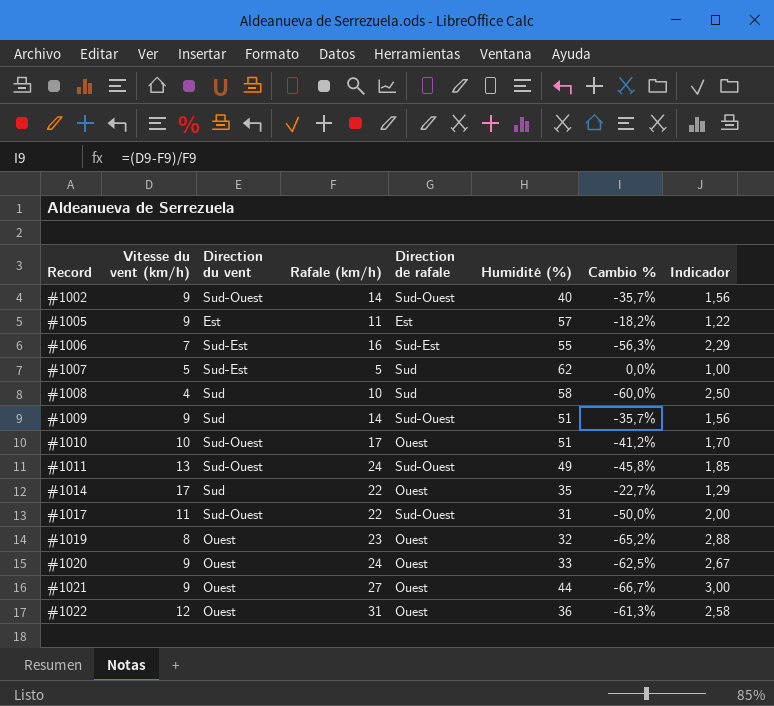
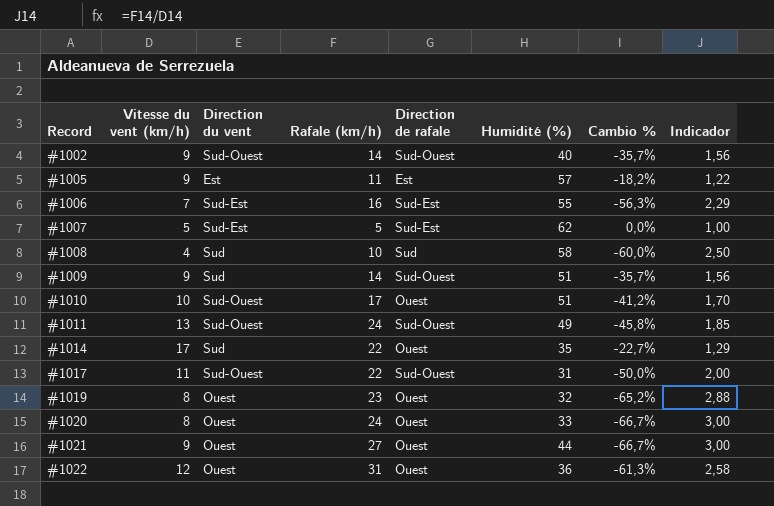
#1007 | Direction de rafale: Sud -> Sud-Est
#1020 | Vitesse du vent (km/h): 9 -> 8
#1020 | Cambio %: -62,5% -> -66,7%
#1020 | Indicador: 2,67 -> 3,00

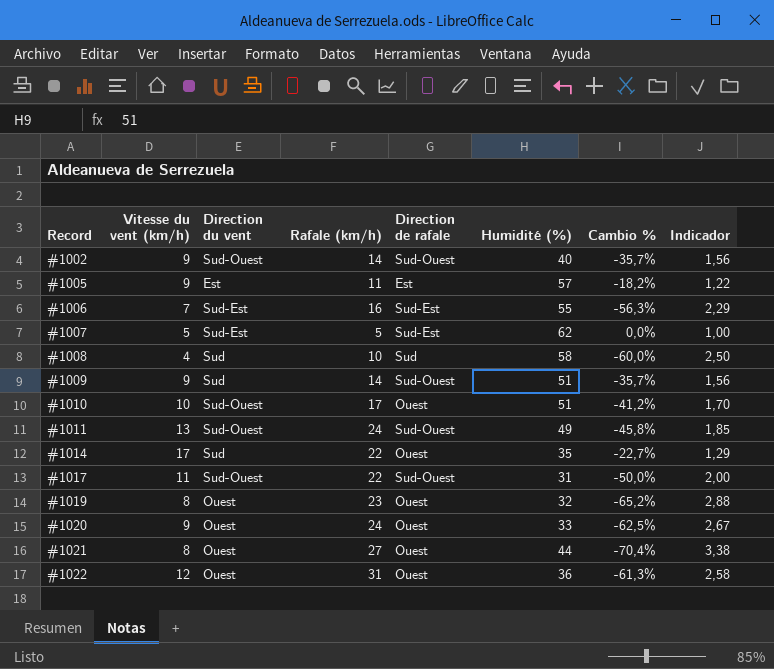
#1020 | Vitesse du vent (km/h): 8 -> 9
#1020 | Cambio %: -66,7% -> -62,5%
#1020 | Indicador: 3,00 -> 2,67
#1021 | Vitesse du vent (km/h): 9 -> 8
#1021 | Cambio %: -66,7% -> -70,4%
#1021 | Indicador: 3,00 -> 3,38

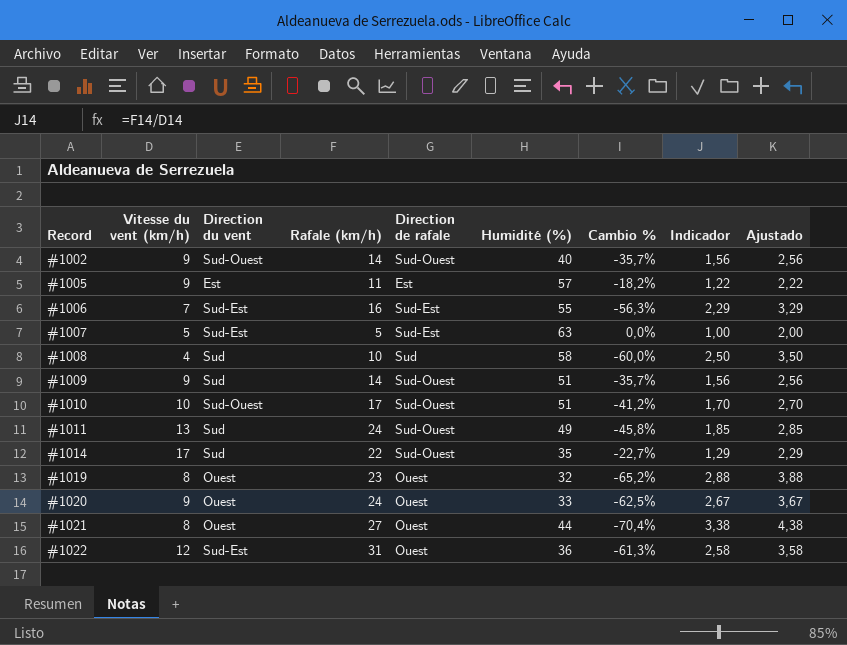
column Ajustado | formula: none -> [Indicador] + 1
row #1017: 11 | Sud-Ouest | 22 | Sud-Ouest | 31 | -50,0% | 2,00 -> none
#1007 | Humidité (%): 62 -> 63
#1010 | Direction de rafale: Ouest -> Sud-Ouest
#1011 | Direction du vent: Sud-Ouest -> Sud
#1014 | Direction de rafale: Ouest -> Sud-Ouest
#1022 | Direction du vent: Ouest -> Sud-Est

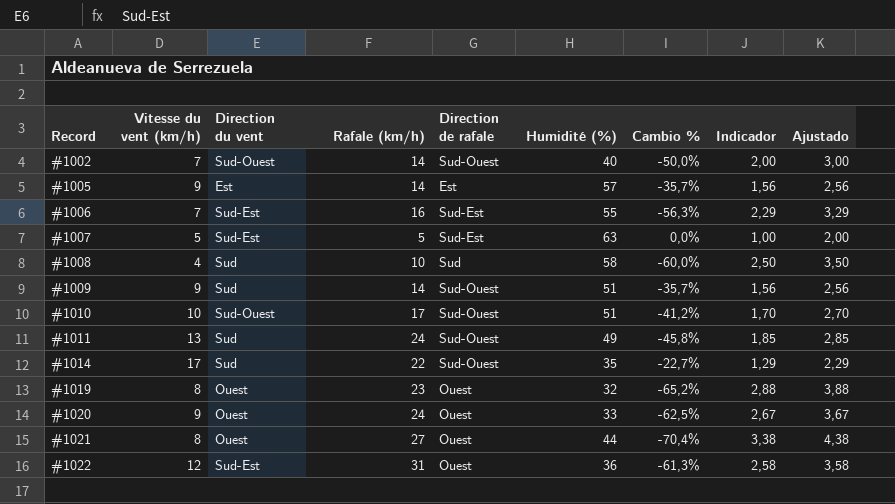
#1002 | Vitesse du vent (km/h): 9 -> 7
#1002 | Cambio %: -35,7% -> -50,0%
#1002 | Indicador: 1,56 -> 2,00
#1002 | Ajustado: 2,56 -> 3,00
#1005 | Rafale (km/h): 11 -> 14
#1005 | Cambio %: -18,2% -> -35,7%
#1005 | Indicador: 1,22 -> 1,56
#1005 | Ajustado: 2,22 -> 2,56

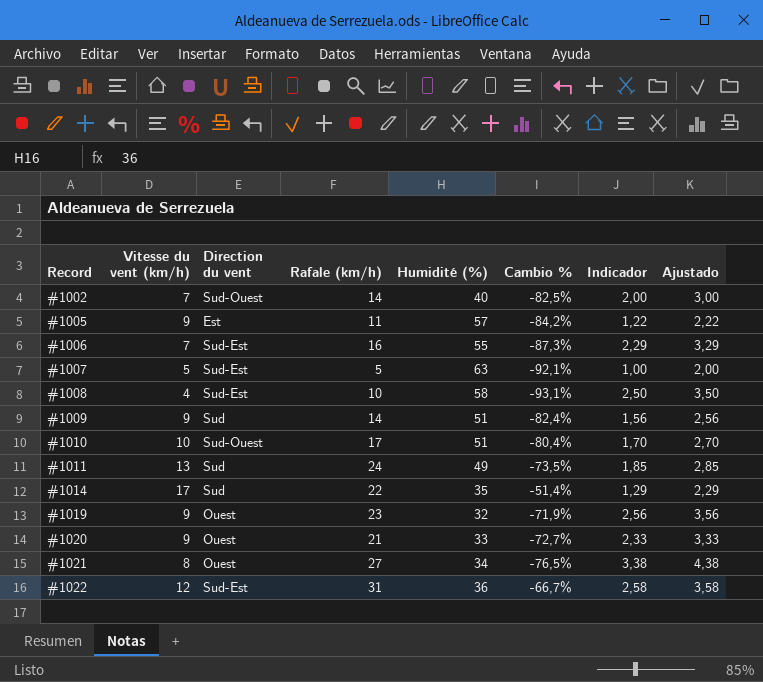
column Direction de rafale | position: 5 -> none
column Cambio % | formula: ([Vitesse du vent (km/h)] - [Rafale (km/h)]) / [Rafale (km/h)] -> ([Vitesse du vent (km/h)] - [Humidité (%)]) / [Humidité (%)]
#1005 | Rafale (km/h): 14 -> 11
#1005 | Indicador: 1,56 -> 1,22
#1005 | Ajustado: 2,56 -> 2,22
#1008 | Direction du vent: Sud -> Sud-Est
#1019 | Vitesse du vent (km/h): 8 -> 9
#1019 | Indicador: 2,88 -> 2,56
#1019 | Ajustado: 3,88 -> 3,56
#1020 | Rafale (km/h): 24 -> 21
#1020 | Indicador: 2,67 -> 2,33
#1020 | Ajustado: 3,67 -> 3,33
#1021 | Humidité (%): 44 -> 34

